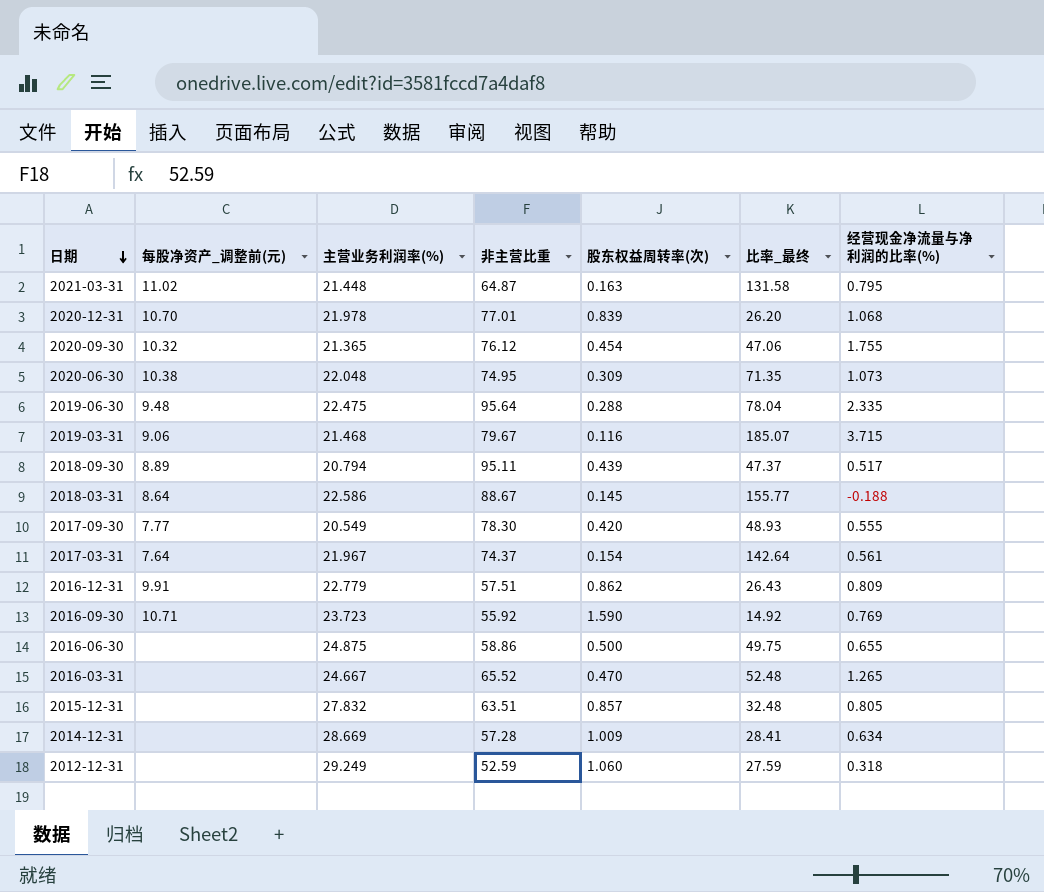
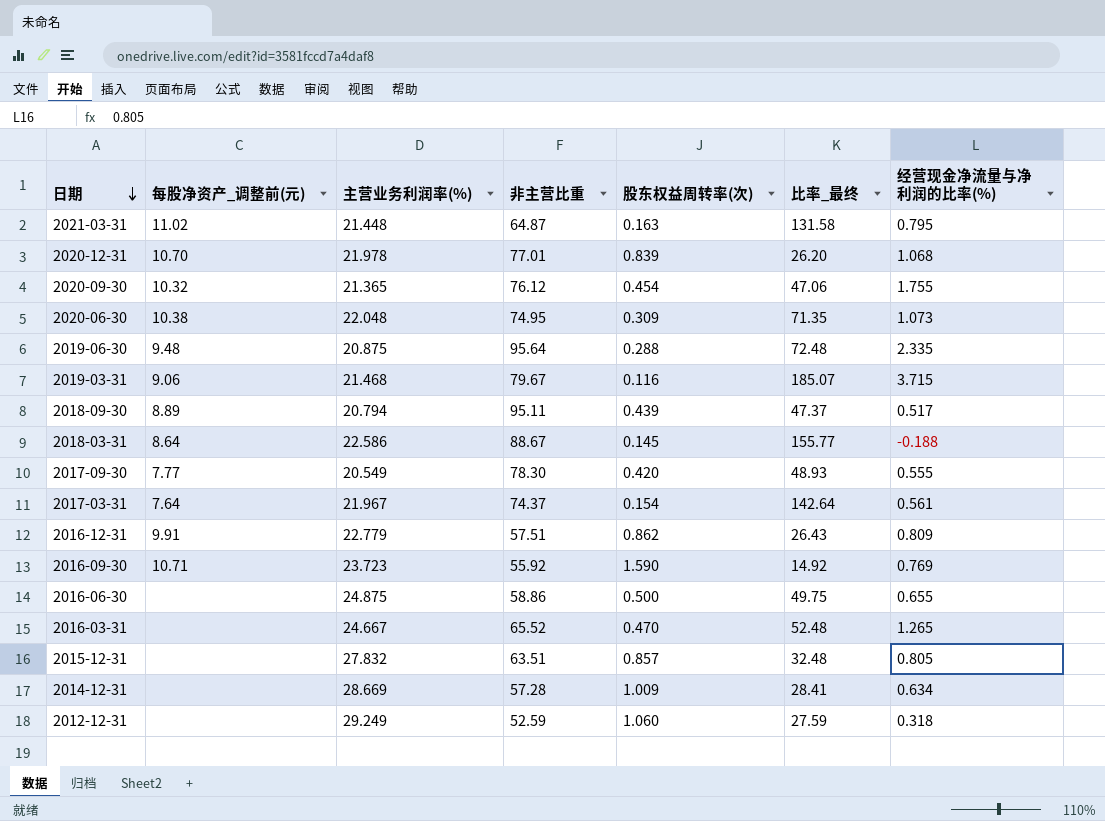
2019-06-30 | 主营业务利润率(%): 22.475 -> 20.875
2019-06-30 | 比率_最终: 78.04 -> 72.48

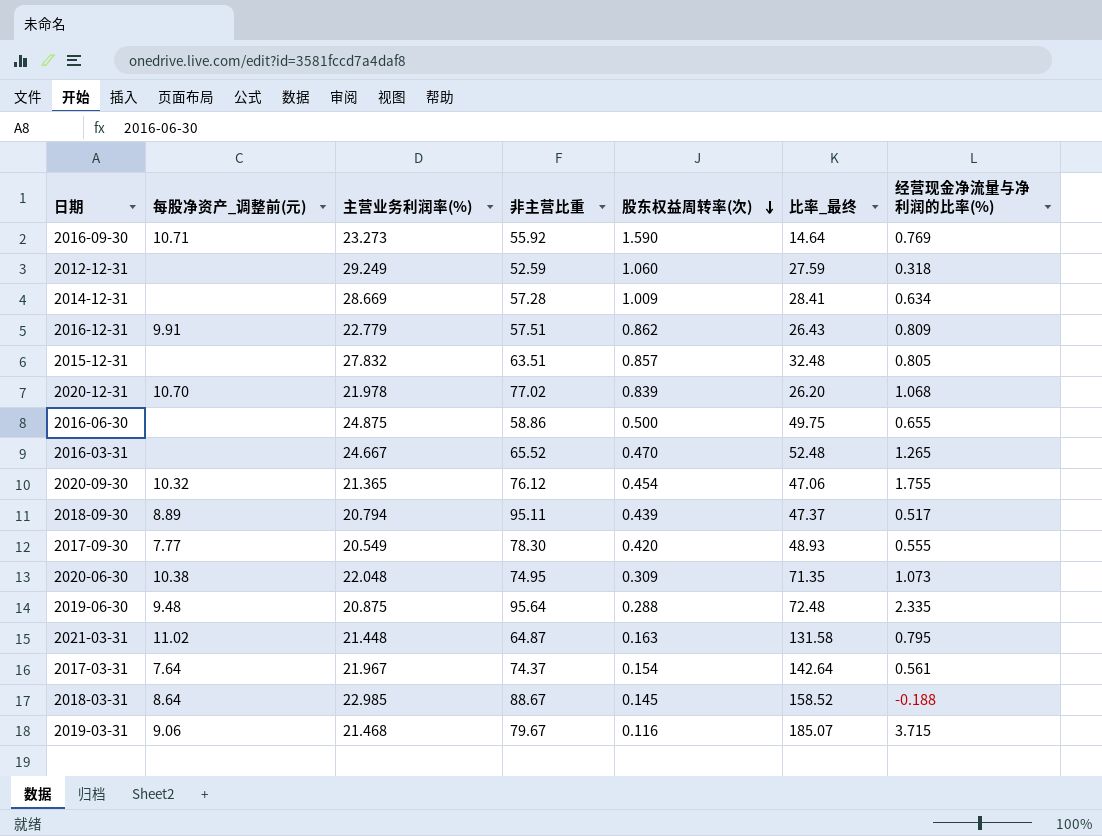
row order: 日期 descending -> 股东权益周转率(次) descending
2016-09-30 | 主营业务利润率(%): 23.723 -> 23.273
2016-09-30 | 比率_最终: 14.92 -> 14.64
2020-12-31 | 非主营比重: 77.01 -> 77.02
2018-03-31 | 主营业务利润率(%): 22.586 -> 22.985
2018-03-31 | 比率_最终: 155.77 -> 158.52

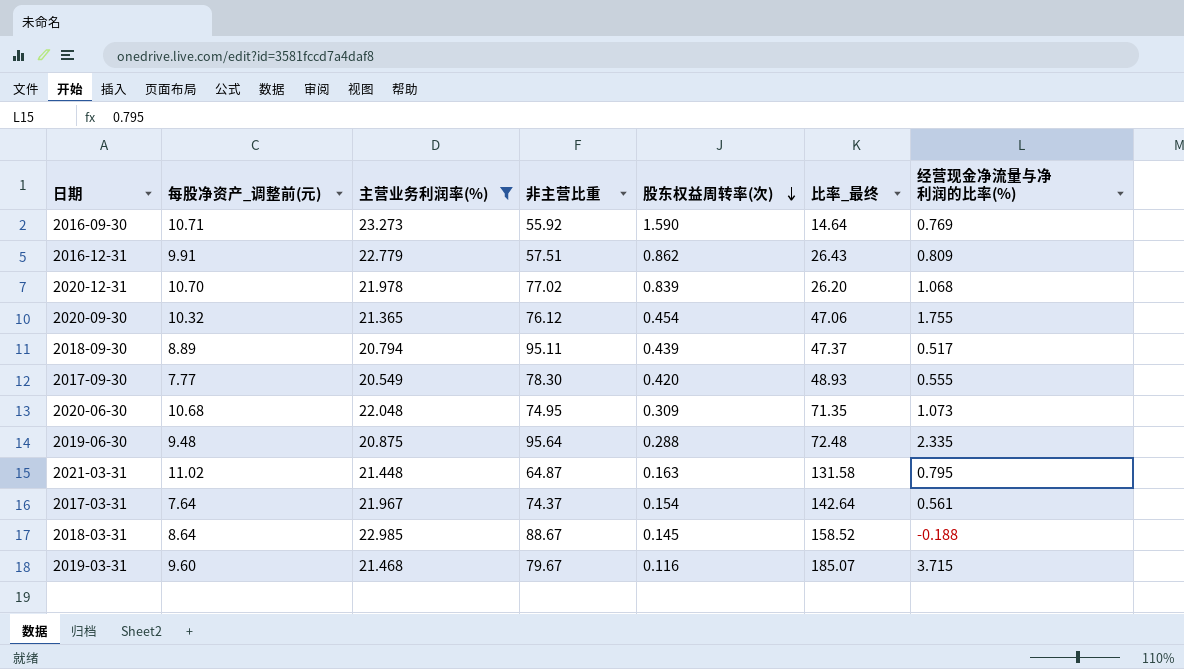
filter: none -> 主营业务利润率(%) <= 23.273
2020-06-30 | 每股净资产_调整前(元): 10.38 -> 10.68
2019-03-31 | 每股净资产_调整前(元): 9.06 -> 9.60

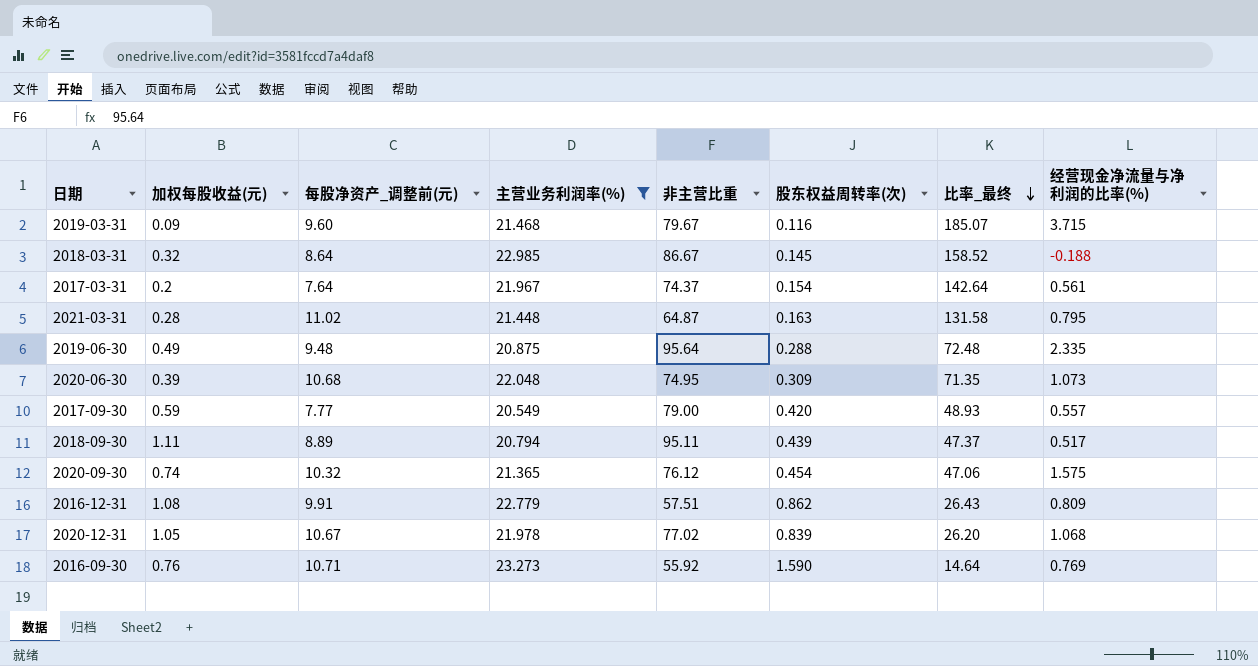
row order: 股东权益周转率(次) descending -> 比率_最终 descending
column 加权每股收益(元) | position: none -> 2
2018-03-31 | 非主营比重: 88.67 -> 86.67
2017-09-30 | 非主营比重: 78.30 -> 79.00
2017-09-30 | 经营现金净流量与净利润的比率(%): 0.555 -> 0.557
2020-09-30 | 经营现金净流量与净利润的比率(%): 1.755 -> 1.575
2020-12-31 | 每股净资产_调整前(元): 10.70 -> 10.67

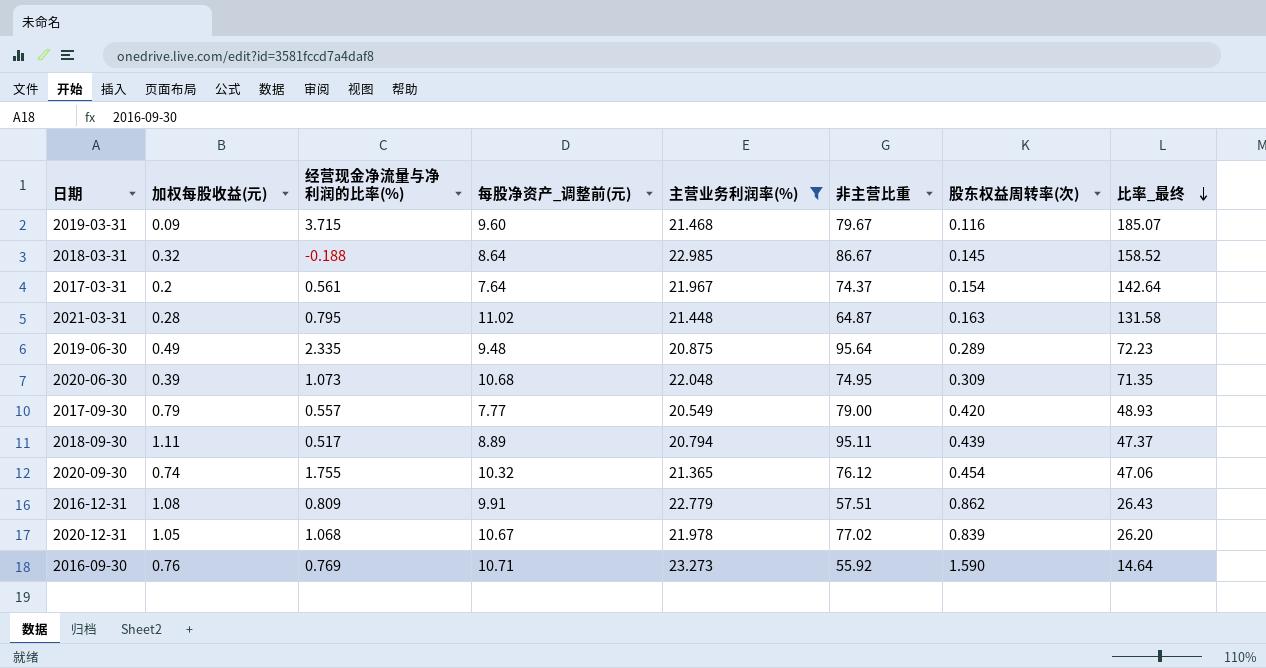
column 经营现金净流量与净利润的比率(%) | position: 8 -> 3
2019-06-30 | 股东权益周转率(次): 0.288 -> 0.289
2019-06-30 | 比率_最终: 72.48 -> 72.23
2017-09-30 | 加权每股收益(元): 0.59 -> 0.79
2020-09-30 | 经营现金净流量与净利润的比率(%): 1.575 -> 1.755

